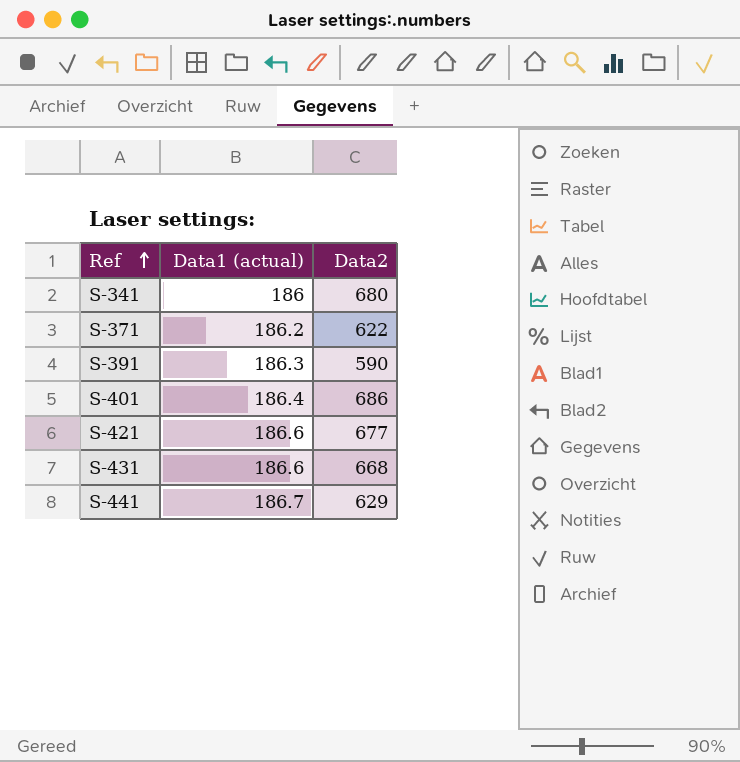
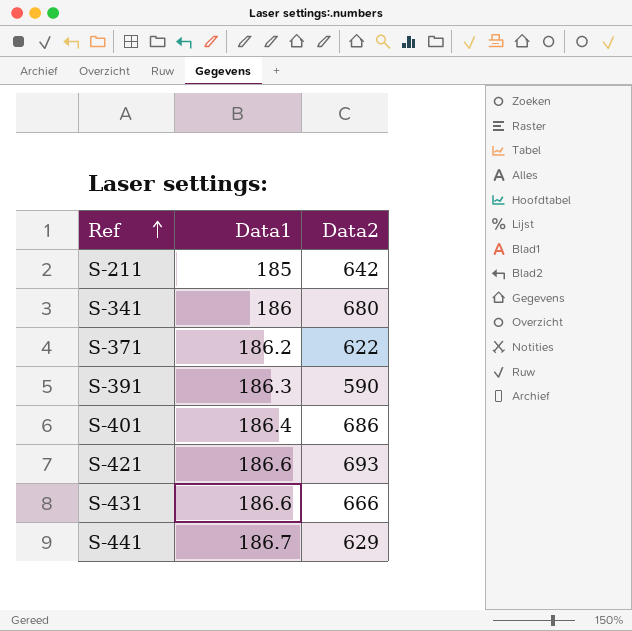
column name: Data1 (actual) -> Data1
row S-211: none -> 185 | 642
S-421 | Data2: 677 -> 693
S-431 | Data2: 668 -> 666

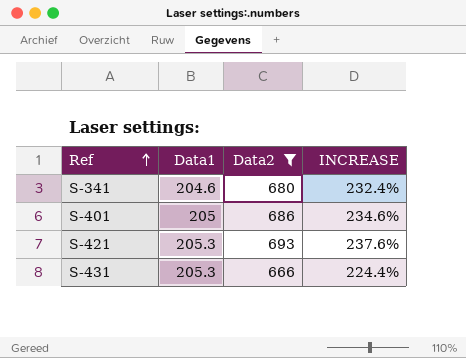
filter: none -> Data2 >= 666
column INCREASE | formula: none -> ([Data2] - [Data1]) / [Data1]
S-341 | Data1: 186 -> 204.6
S-401 | Data1: 186.4 -> 205
S-421 | Data1: 186.6 -> 205.3
S-431 | Data1: 186.6 -> 205.3

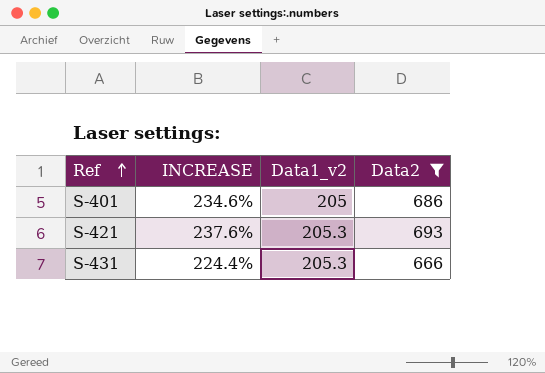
column INCREASE | position: 4 -> 2
column name: Data1 -> Data1_v2
row S-341: 204.6 | 680 | 232.4% -> none

